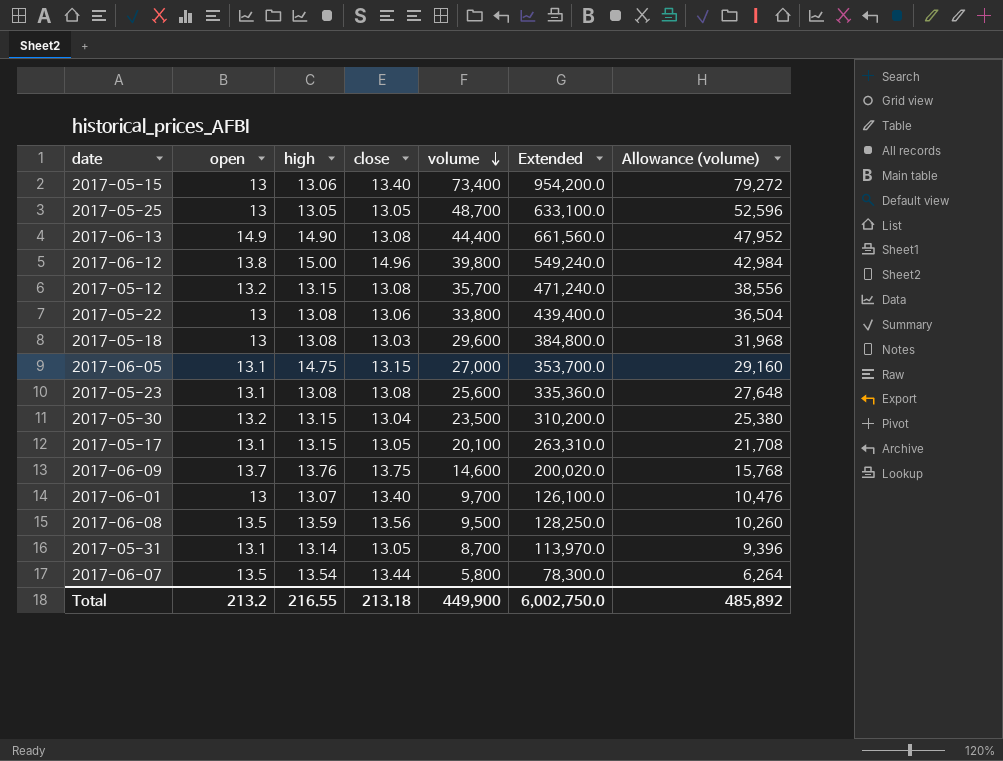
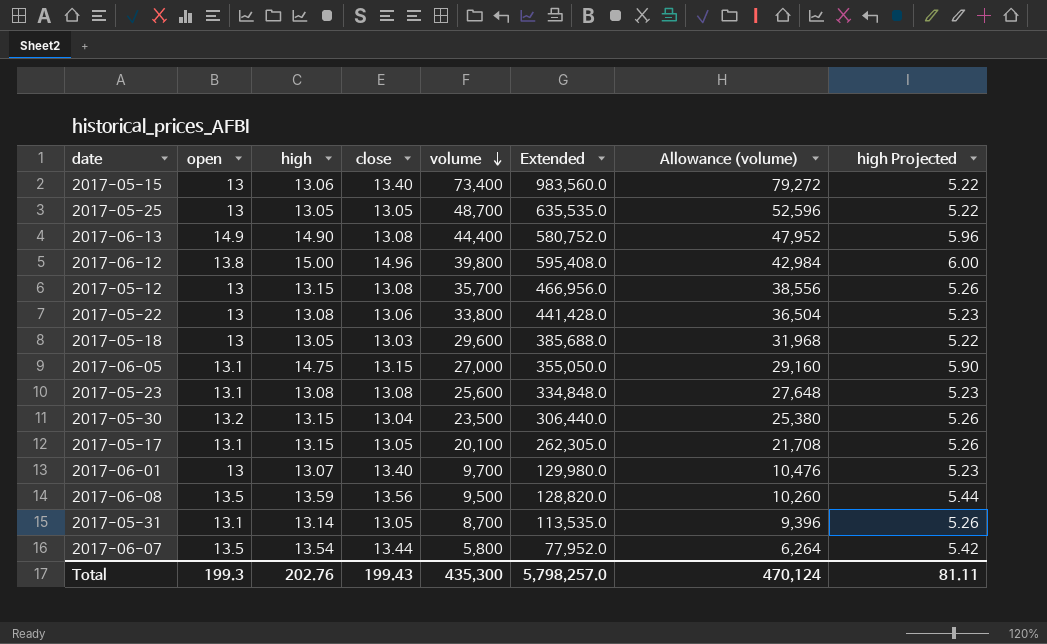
column Extended | formula: [open] * [volume] -> [close] * [volume]
column high Projected | formula: none -> [high] * 0.4
row 2017-06-09: 13.7 | 13.76 | 13.75 | 14,600 | 200,020.0 | 15,768 -> none
2017-05-12 | open: 13.2 -> 13
2017-05-18 | high: 13.08 -> 13.05
Total | open: 213.2 -> 199.3
Total | high: 216.55 -> 202.76
Total | close: 213.18 -> 199.43
Total | volume: 449,900 -> 435,300
Total | Extended: 6,002,750.0 -> 5,798,257.0
Total | Allowance (volume): 485,892 -> 470,124

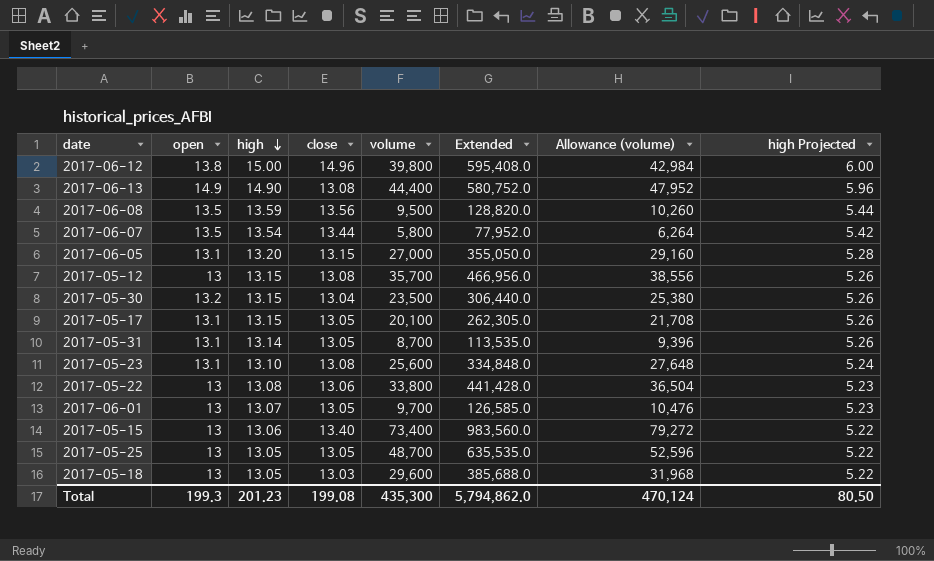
row order: volume descending -> high descending
2017-06-05 | high: 14.75 -> 13.20
2017-06-05 | high Projected: 5.90 -> 5.28
2017-05-23 | high: 13.08 -> 13.10
2017-05-23 | high Projected: 5.23 -> 5.24
2017-06-01 | close: 13.40 -> 13.05
2017-06-01 | Extended: 129,980.0 -> 126,585.0
Total | high: 202.76 -> 201.23
Total | close: 199.43 -> 199.08
Total | Extended: 5,798,257.0 -> 5,794,862.0
Total | high Projected: 81.11 -> 80.50

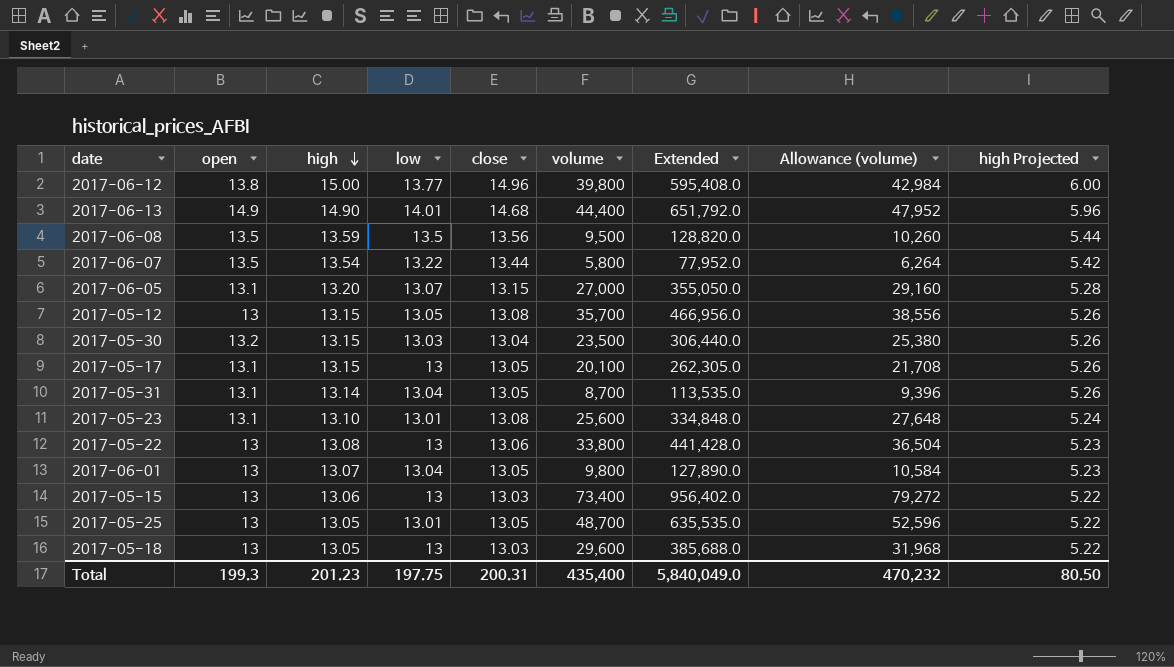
column low | position: none -> 4
2017-06-13 | close: 13.08 -> 14.68
2017-06-13 | Extended: 580,752.0 -> 651,792.0
2017-06-01 | volume: 9,700 -> 9,800
2017-06-01 | Extended: 126,585.0 -> 127,890.0
2017-06-01 | Allowance (volume): 10,476 -> 10,584
2017-05-15 | close: 13.40 -> 13.03
2017-05-15 | Extended: 983,560.0 -> 956,402.0
Total | close: 199.08 -> 200.31
Total | volume: 435,300 -> 435,400
Total | Extended: 5,794,862.0 -> 5,840,049.0
Total | Allowance (volume): 470,124 -> 470,232

